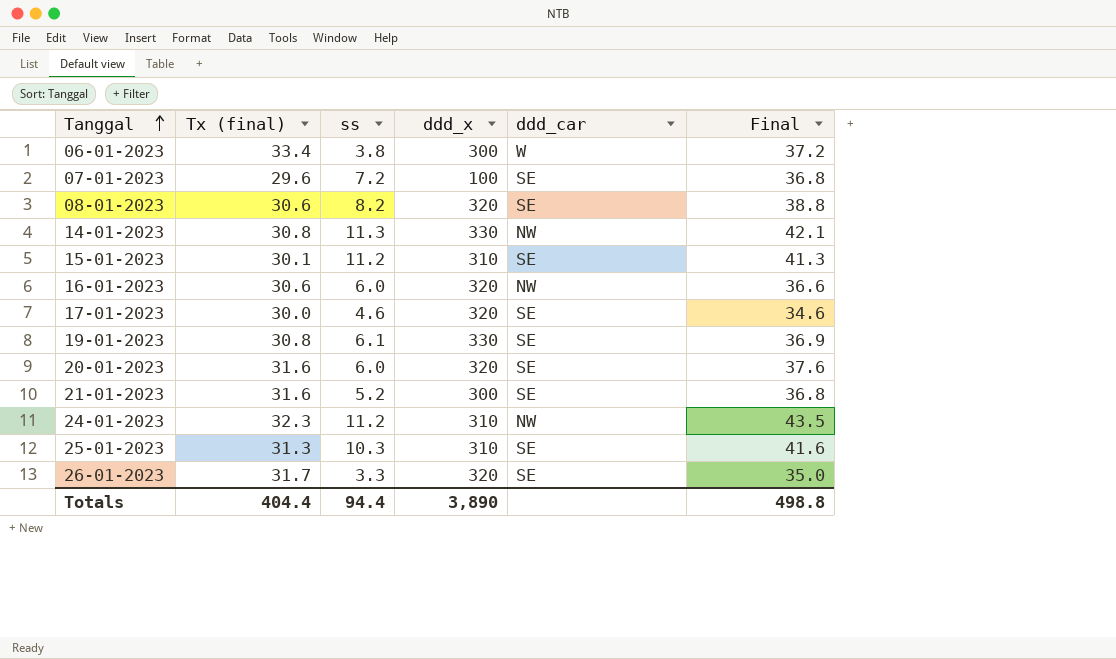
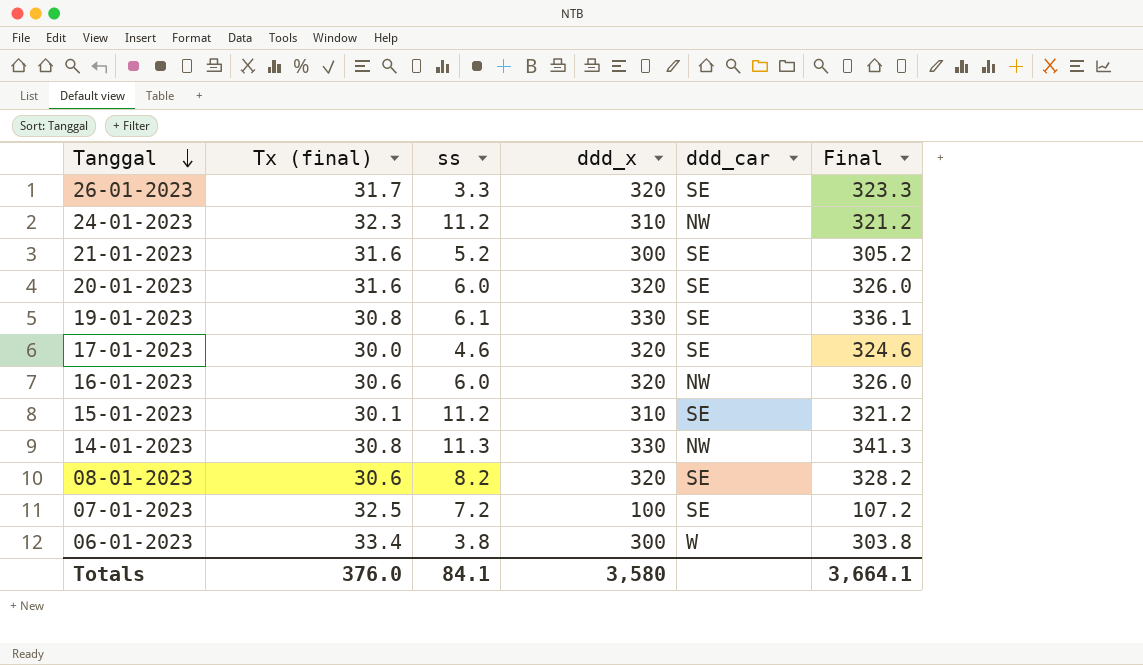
row order: Tanggal ascending -> Tanggal descending
column Final | formula: [Tx (final)] + [ss] -> [ss] + [ddd_x]
row 25-01-2023: 31.3 | 10.3 | 310 | SE | 41.6 -> none
07-01-2023 | Tx (final): 29.6 -> 32.5
Totals | Tx (final): 404.4 -> 376.0
Totals | ss: 94.4 -> 84.1
Totals | ddd_x: 3,890 -> 3,580
Totals | Final: 498.8 -> 3,664.1

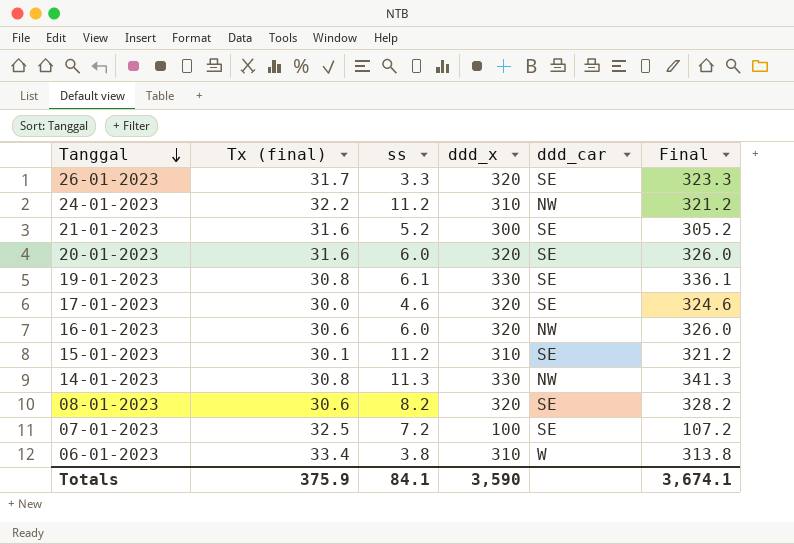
24-01-2023 | Tx (final): 32.3 -> 32.2
06-01-2023 | ddd_x: 300 -> 310
06-01-2023 | Final: 303.8 -> 313.8
Totals | Tx (final): 376.0 -> 375.9
Totals | ddd_x: 3,580 -> 3,590
Totals | Final: 3,664.1 -> 3,674.1

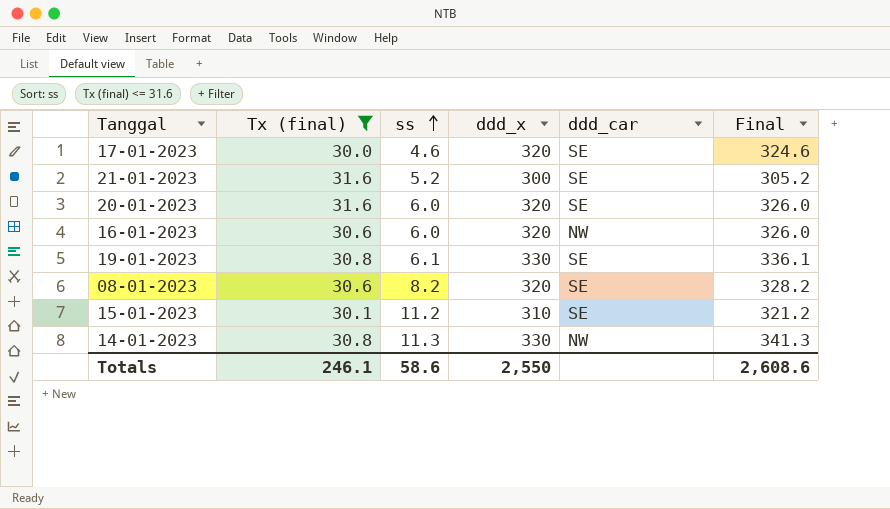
filter: none -> Tx (final) <= 31.6
row order: Tanggal descending -> ss ascending
Totals | Tx (final): 375.9 -> 246.1
Totals | ss: 84.1 -> 58.6
Totals | ddd_x: 3,590 -> 2,550
Totals | Final: 3,674.1 -> 2,608.6

